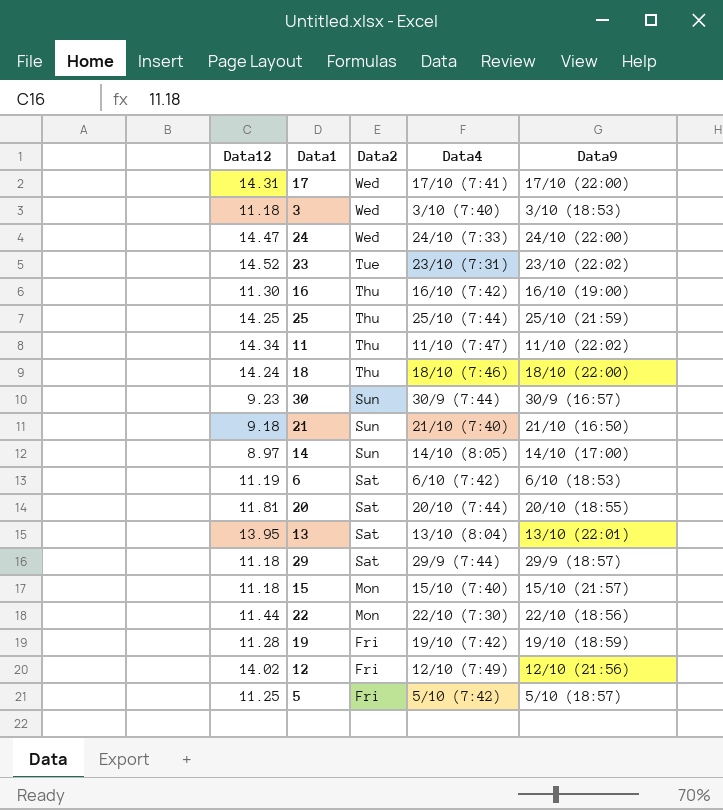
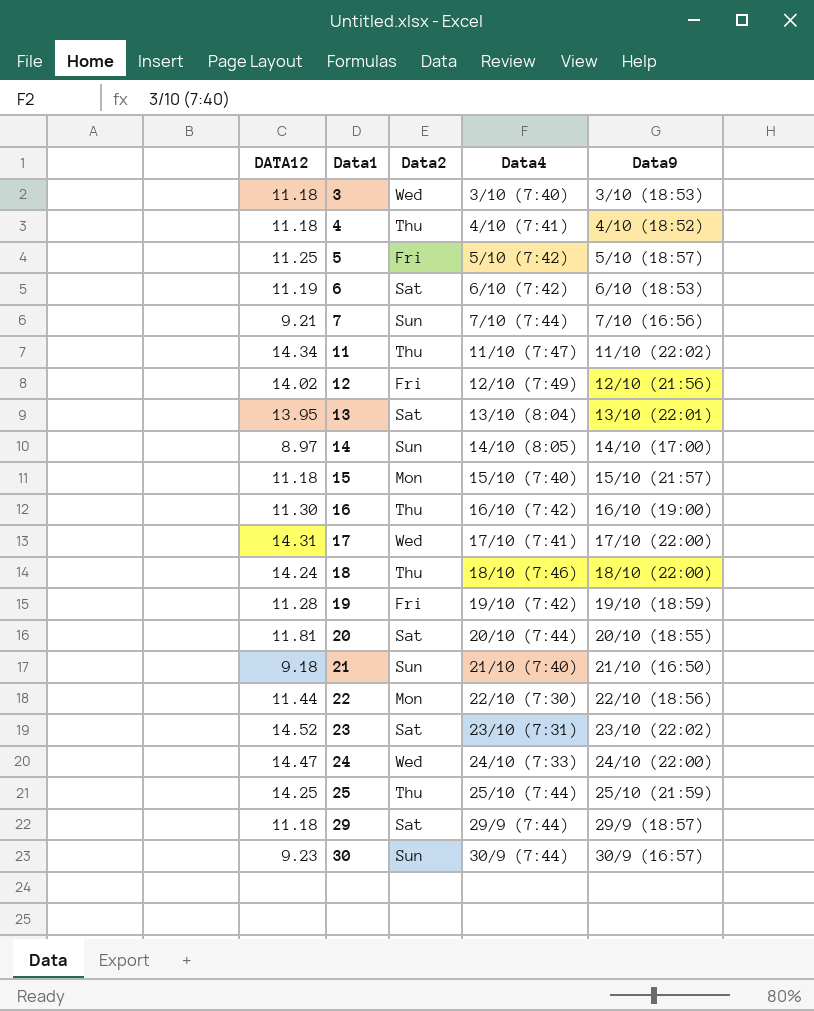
row order: Data2 descending -> Data1 ascending
column name: Data12 -> DATA12
row 4: none -> 11.18 | Thu | 4/10 (7:41) | 4/10 (18:52)
row 7: none -> 9.21 | Sun | 7/10 (7:44) | 7/10 (16:56)
23 | Data2: Tue -> Sat

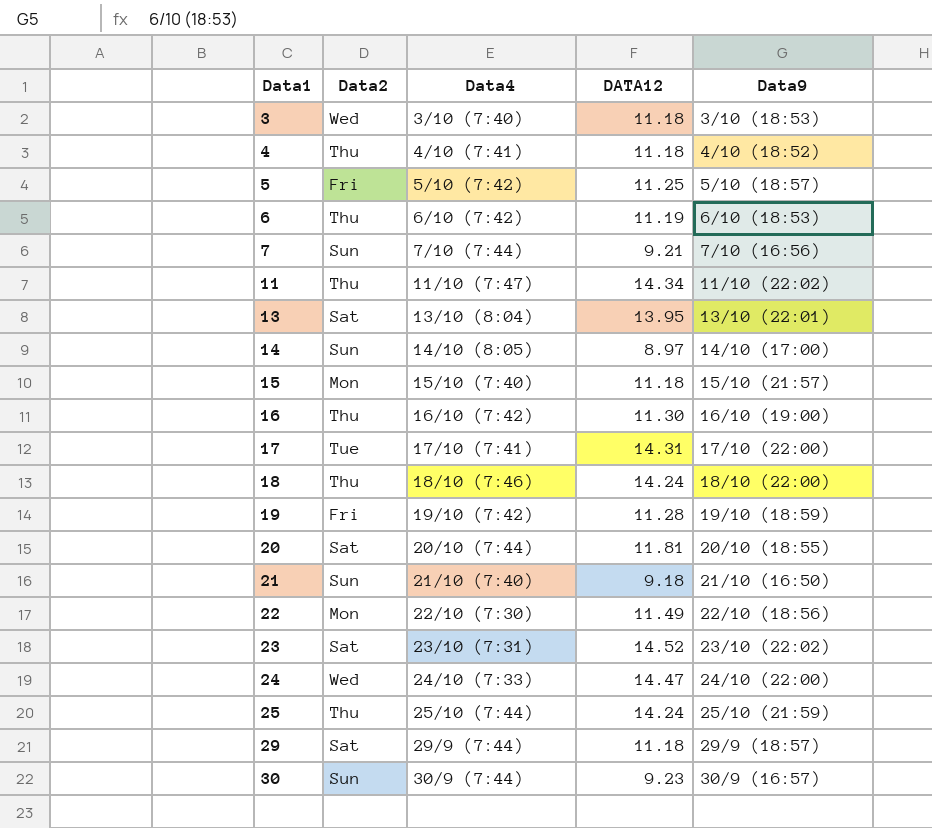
column DATA12 | position: 1 -> 4
row 12: 14.02 | Fri | 12/10 (7:49) | 12/10 (21:56) -> none
6 | Data2: Sat -> Thu
17 | Data2: Wed -> Tue
22 | DATA12: 11.44 -> 11.49
25 | DATA12: 14.25 -> 14.24

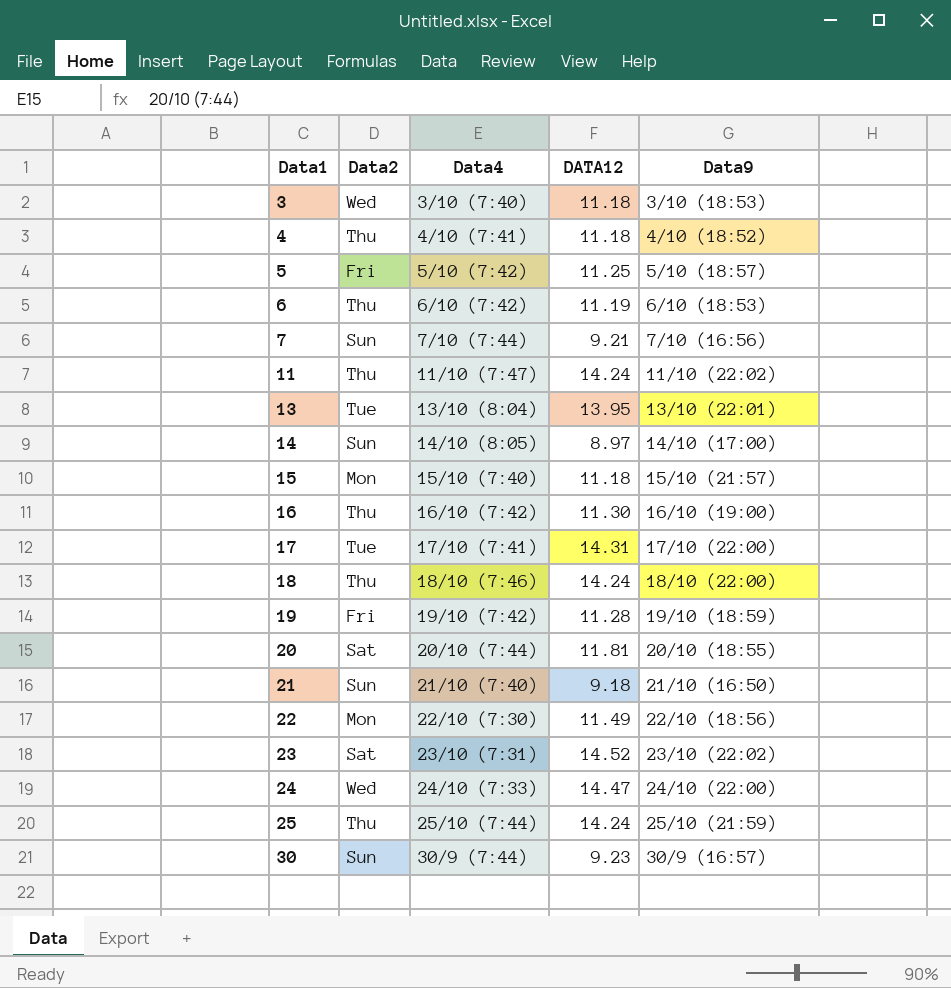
row 29: Sat | 29/9 (7:44) | 11.18 | 29/9 (18:57) -> none
11 | DATA12: 14.34 -> 14.24
13 | Data2: Sat -> Tue

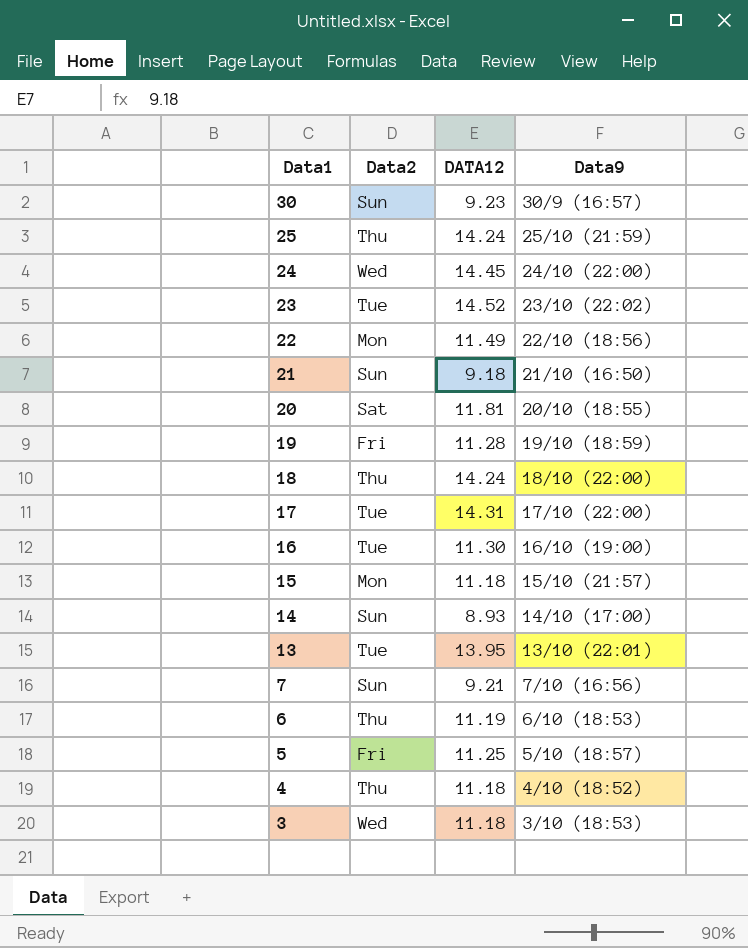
row order: Data1 ascending -> Data1 descending
column Data4 | position: 3 -> none
row 11: Thu | 11/10 (7:47) | 14.24 | 11/10 (22:02) -> none
24 | DATA12: 14.47 -> 14.45
23 | Data2: Sat -> Tue
16 | Data2: Thu -> Tue
14 | DATA12: 8.97 -> 8.93

